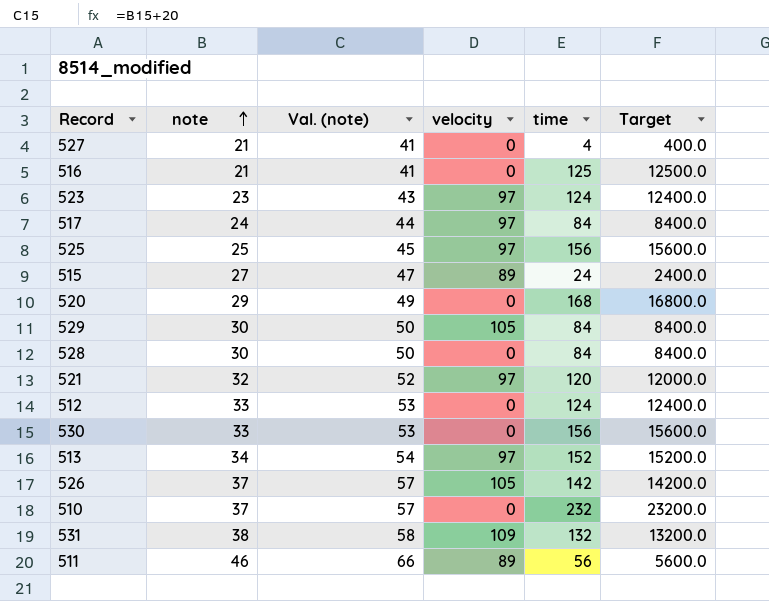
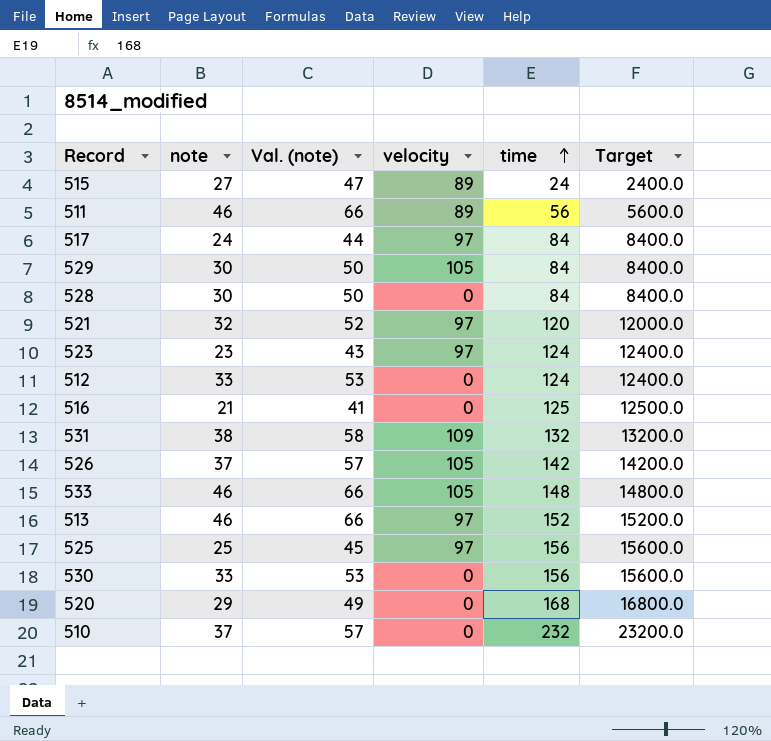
row order: note ascending -> time ascending
row 527: 21 | 41 | 0 | 4 | 400.0 -> none
row 533: none -> 46 | 66 | 105 | 148 | 14800.0
513 | note: 34 -> 46
513 | Val. (note): 54 -> 66

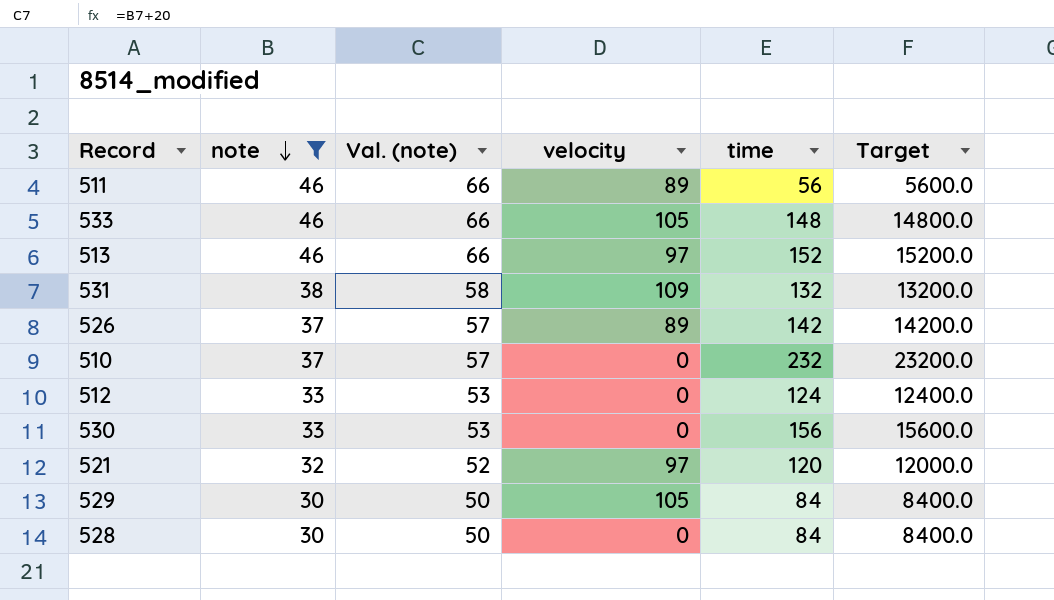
filter: none -> note >= 30
row order: time ascending -> note descending
526 | velocity: 105 -> 89

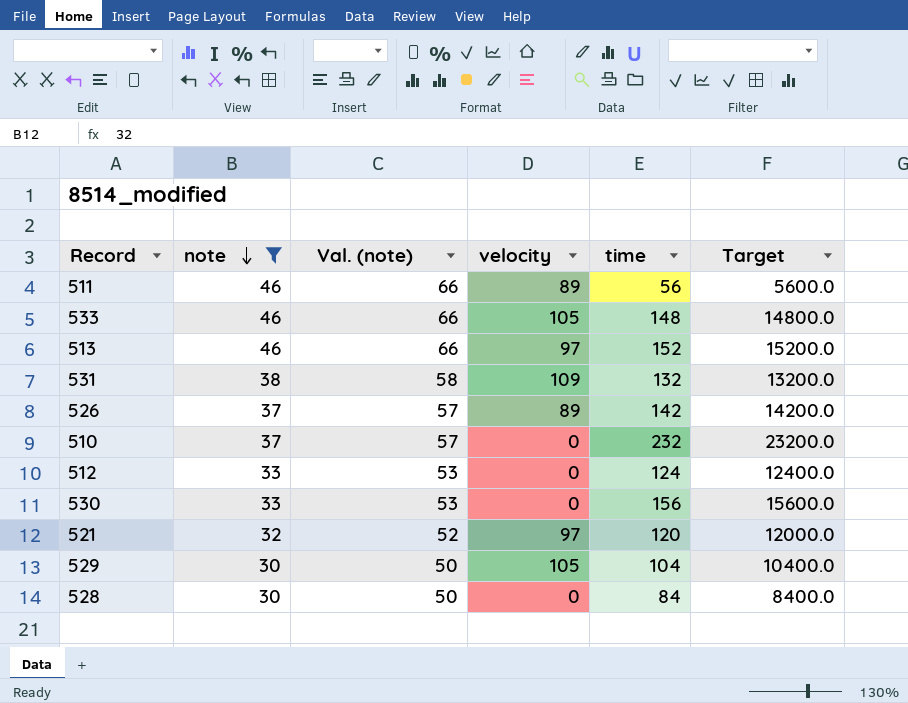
529 | time: 84 -> 104
529 | Target: 8400.0 -> 10400.0

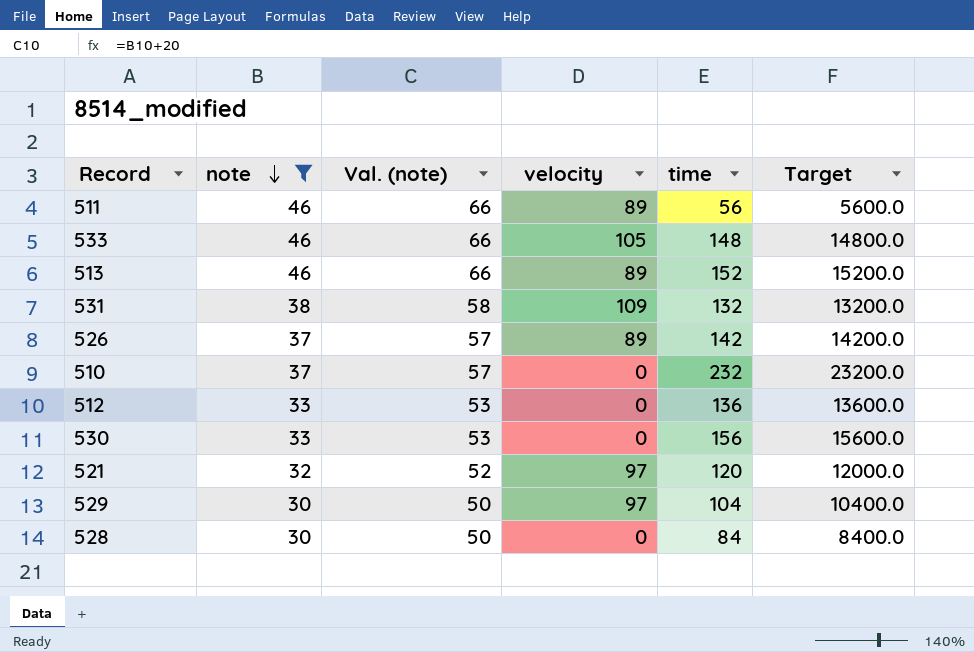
513 | velocity: 97 -> 89
512 | time: 124 -> 136
512 | Target: 12400.0 -> 13600.0
529 | velocity: 105 -> 97

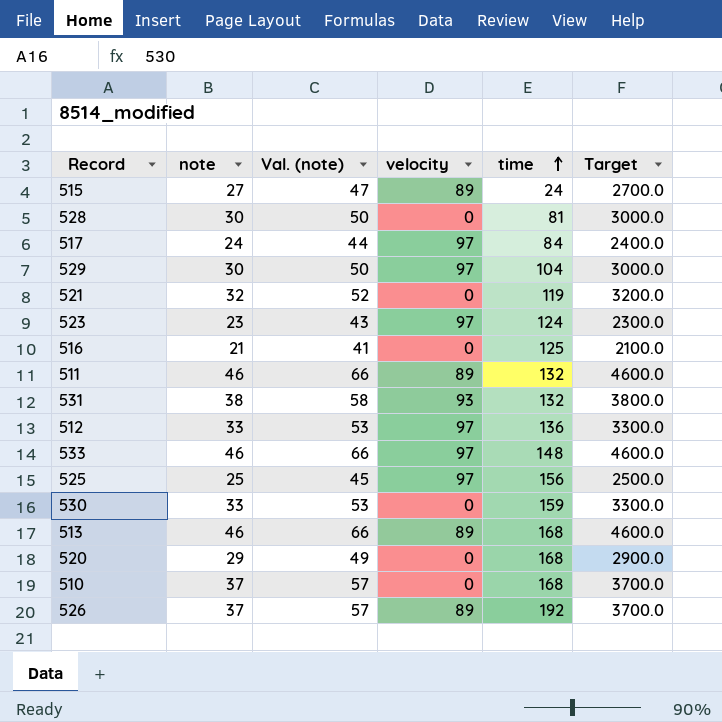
filter: note >= 30 -> none
row order: note descending -> time ascending
column Target | formula: [time] * 100 -> [note] * 100
528 | time: 84 -> 81
521 | velocity: 97 -> 0
521 | time: 120 -> 119
511 | time: 56 -> 132
531 | velocity: 109 -> 93
512 | velocity: 0 -> 97
533 | velocity: 105 -> 97
530 | time: 156 -> 159
513 | time: 152 -> 168
510 | time: 232 -> 168
526 | time: 142 -> 192

